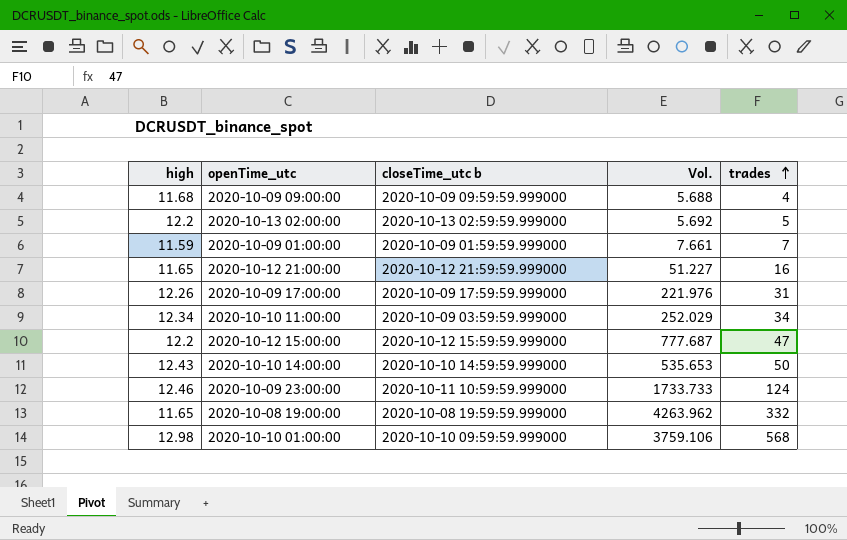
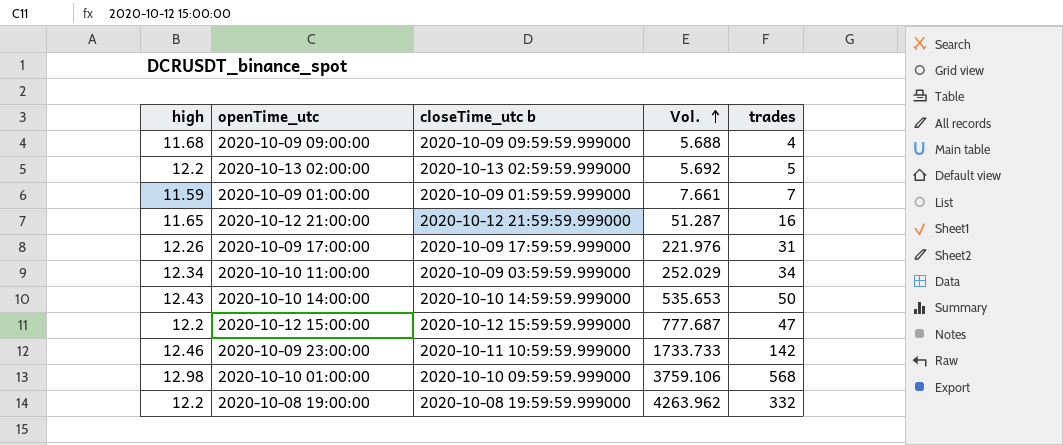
row order: trades ascending -> Vol. ascending
2020-10-12 21:00:00 | Vol.: 51.227 -> 51.287
2020-10-09 23:00:00 | trades: 124 -> 142
2020-10-08 19:00:00 | high: 11.65 -> 12.2

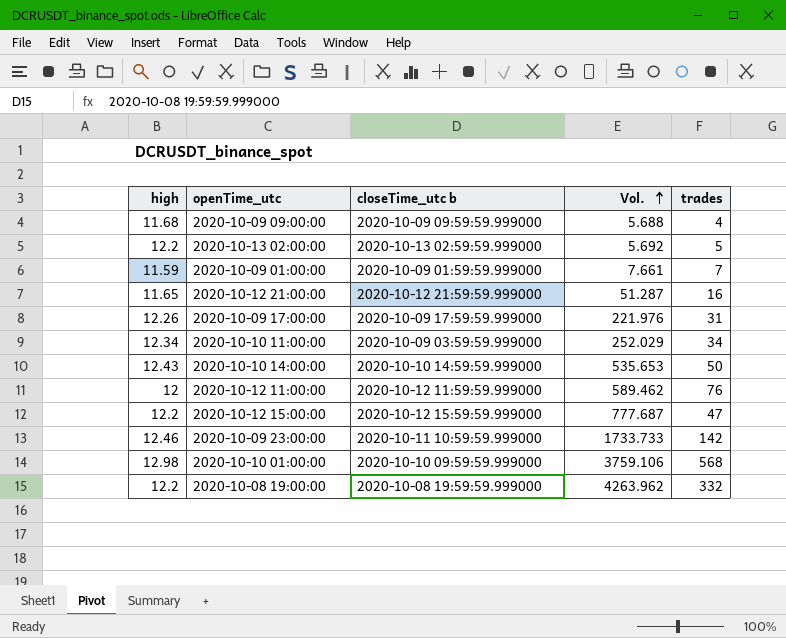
row 2020-10-12 11:00:00: none -> 12 | 2020-10-12 11:59:59.999000 | 589.462 | 76

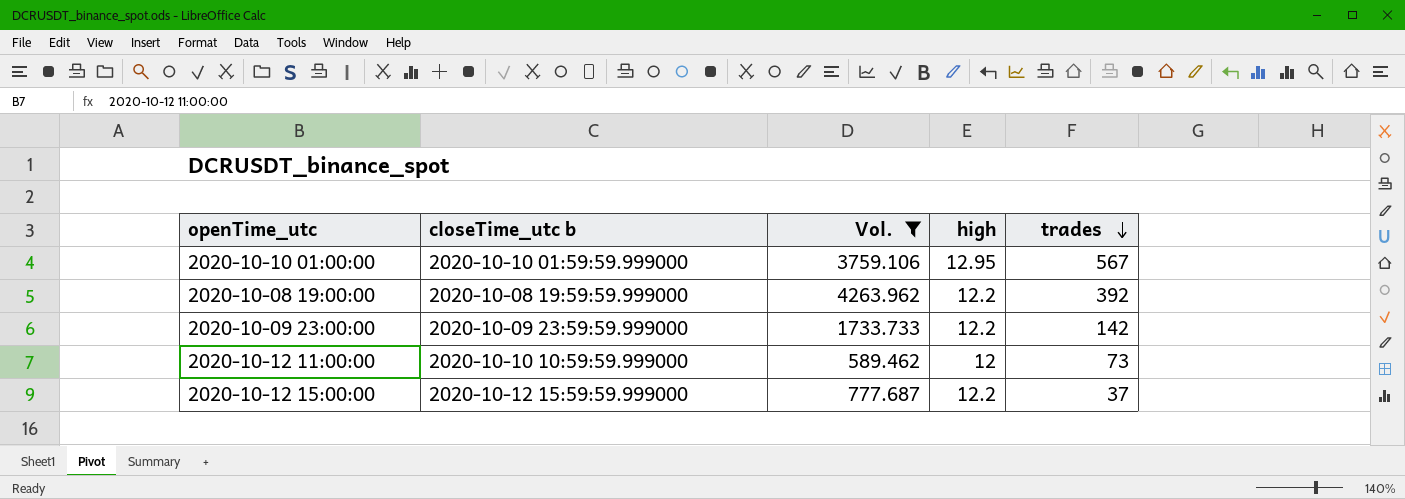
filter: none -> Vol. >= 589.462
row order: Vol. ascending -> trades descending
column high | position: 1 -> 4
2020-10-10 01:00:00 | closeTime_utc b: 2020-10-10 09:59:59.999000 -> 2020-10-10 01:59:59.999000
2020-10-10 01:00:00 | high: 12.98 -> 12.95
2020-10-10 01:00:00 | trades: 568 -> 567
2020-10-08 19:00:00 | trades: 332 -> 392
2020-10-09 23:00:00 | closeTime_utc b: 2020-10-11 10:59:59.999000 -> 2020-10-09 23:59:59.999000
2020-10-09 23:00:00 | high: 12.46 -> 12.2
2020-10-12 11:00:00 | closeTime_utc b: 2020-10-12 11:59:59.999000 -> 2020-10-10 10:59:59.999000
2020-10-12 11:00:00 | trades: 76 -> 73
2020-10-12 15:00:00 | trades: 47 -> 37

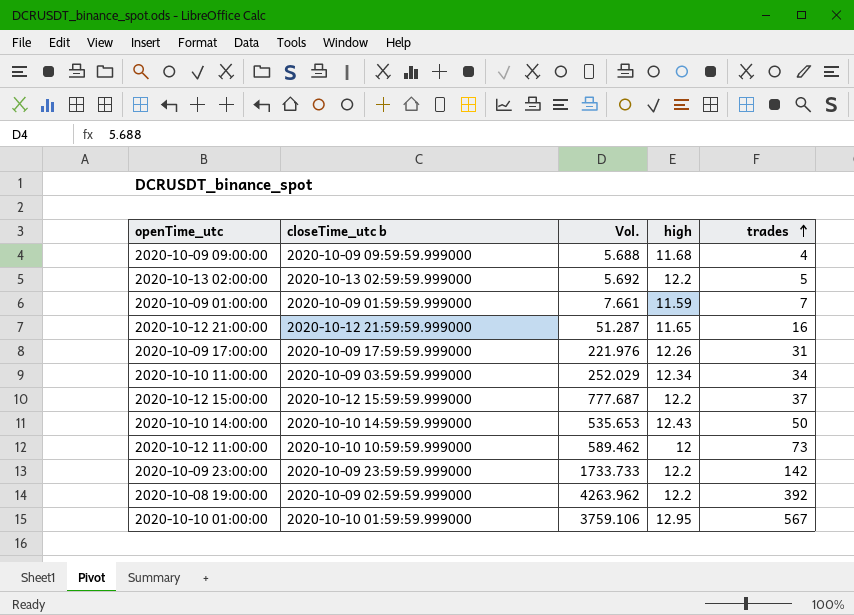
filter: Vol. >= 589.462 -> none
row order: trades descending -> trades ascending
2020-10-08 19:00:00 | closeTime_utc b: 2020-10-08 19:59:59.999000 -> 2020-10-09 02:59:59.999000

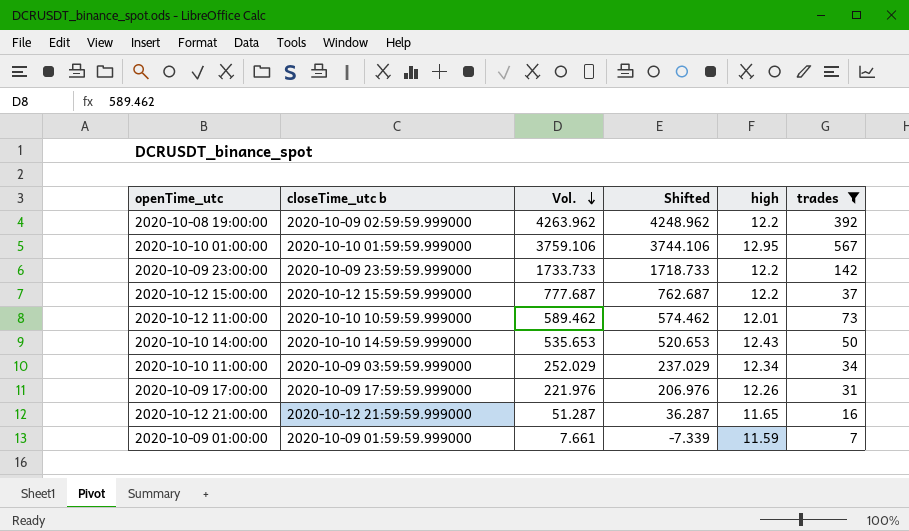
filter: none -> trades >= 7
row order: trades ascending -> Vol. descending
column Shifted | formula: none -> [Vol.] - 15
2020-10-12 11:00:00 | high: 12 -> 12.01

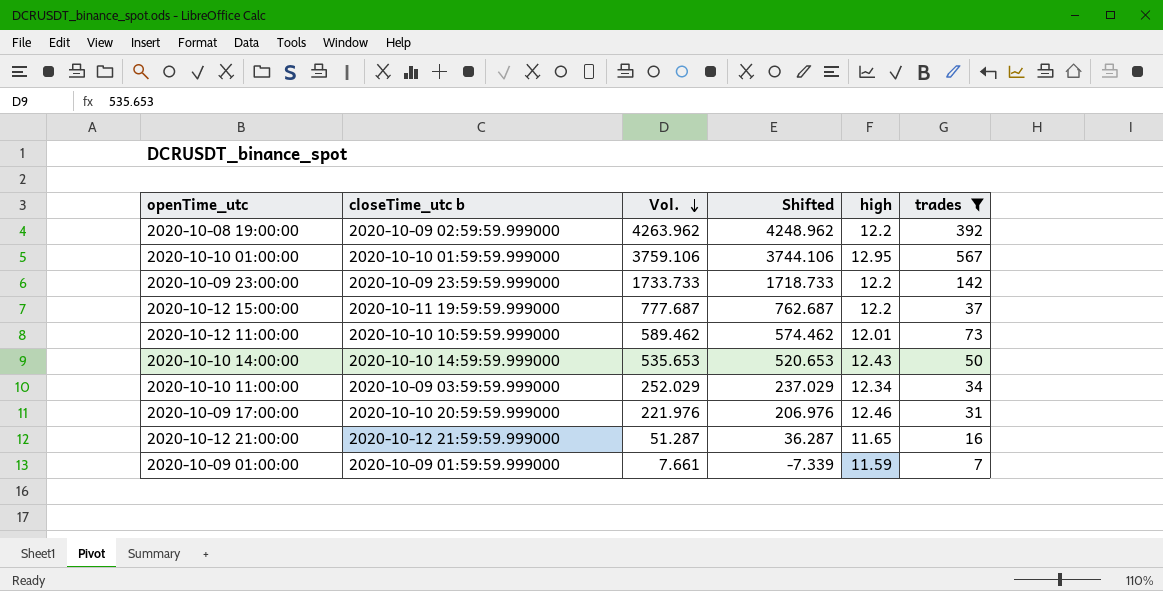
2020-10-12 15:00:00 | closeTime_utc b: 2020-10-12 15:59:59.999000 -> 2020-10-11 19:59:59.999000
2020-10-09 17:00:00 | closeTime_utc b: 2020-10-09 17:59:59.999000 -> 2020-10-10 20:59:59.999000
2020-10-09 17:00:00 | high: 12.26 -> 12.46

